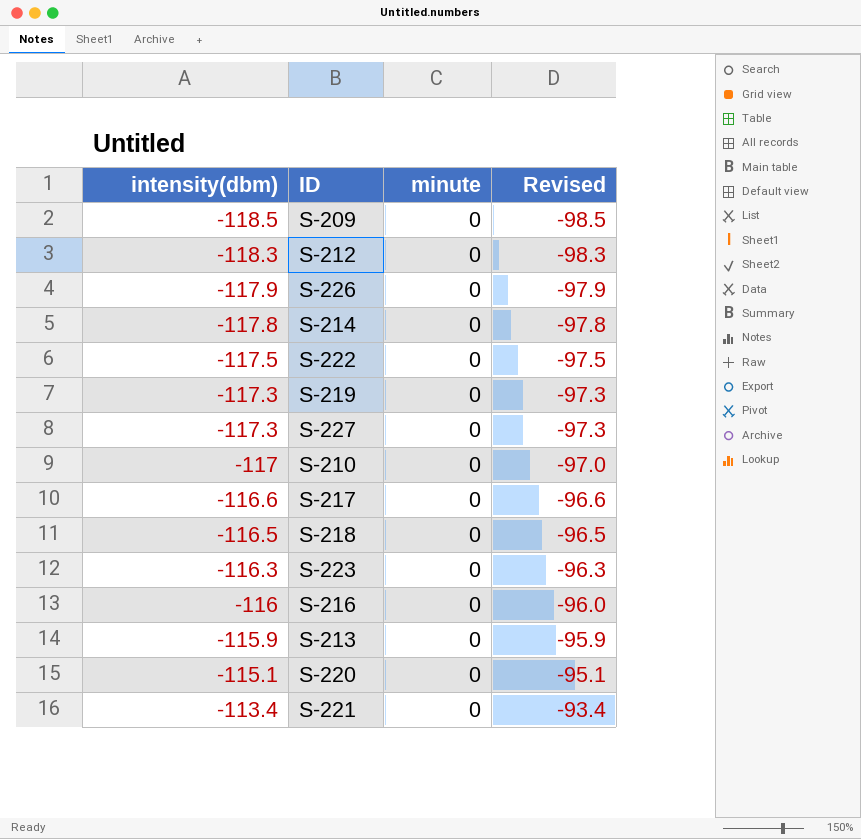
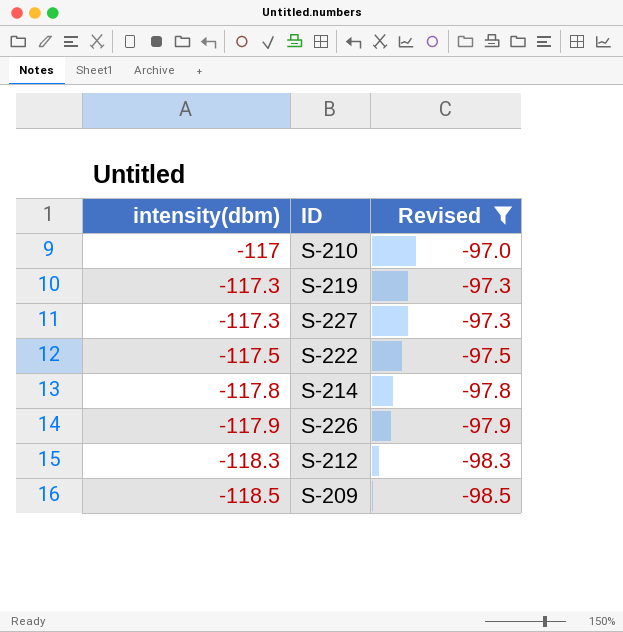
filter: none -> Revised <= -97.0
row order: intensity(dbm) ascending -> intensity(dbm) descending
column minute | position: 3 -> none

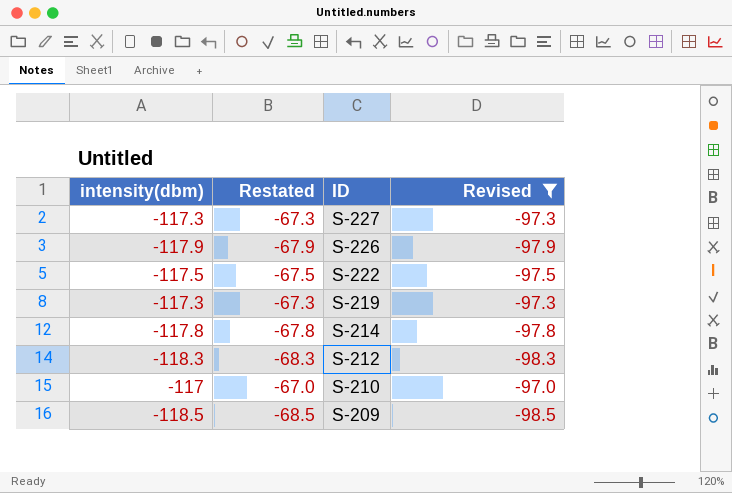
row order: intensity(dbm) descending -> ID descending
column Restated | formula: none -> [intensity(dbm)] + 50

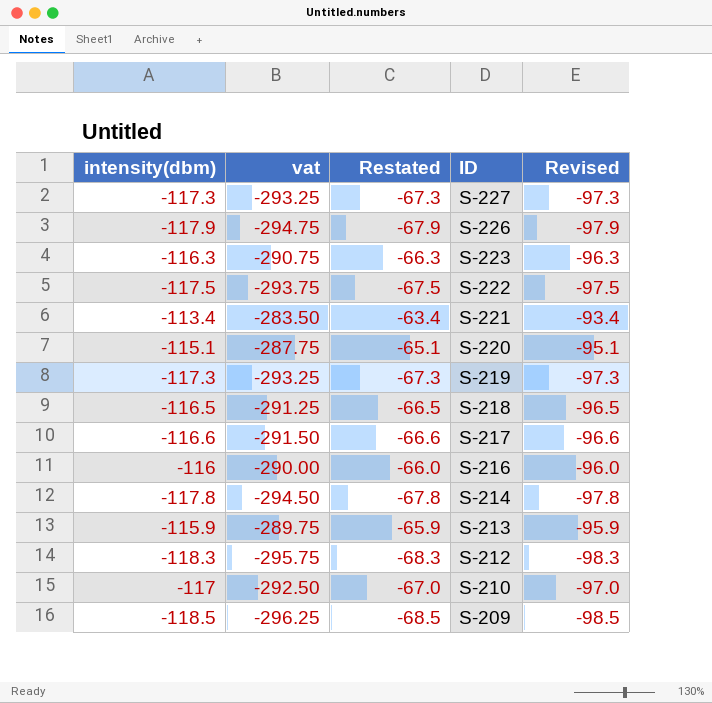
filter: Revised <= -97.0 -> none
column vat | formula: none -> [intensity(dbm)] * 2.5

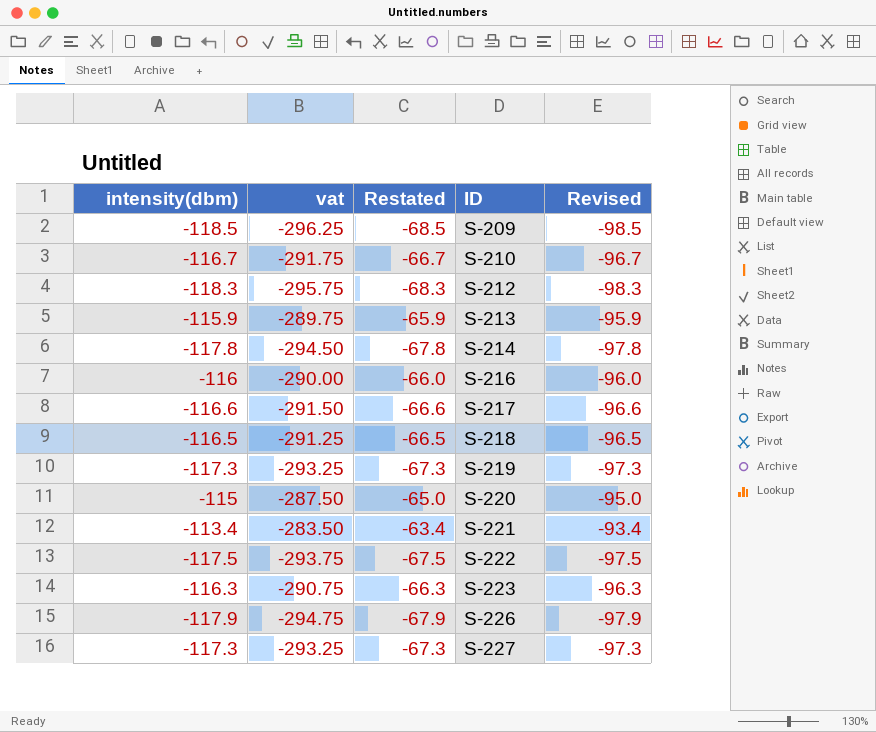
row order: ID descending -> ID ascending
S-210 | intensity(dbm): -117 -> -116.7
S-210 | vat: -292.50 -> -291.75
S-210 | Restated: -67.0 -> -66.7
S-210 | Revised: -97.0 -> -96.7
S-220 | intensity(dbm): -115.1 -> -115
S-220 | vat: -287.75 -> -287.50
S-220 | Restated: -65.1 -> -65.0
S-220 | Revised: -95.1 -> -95.0

